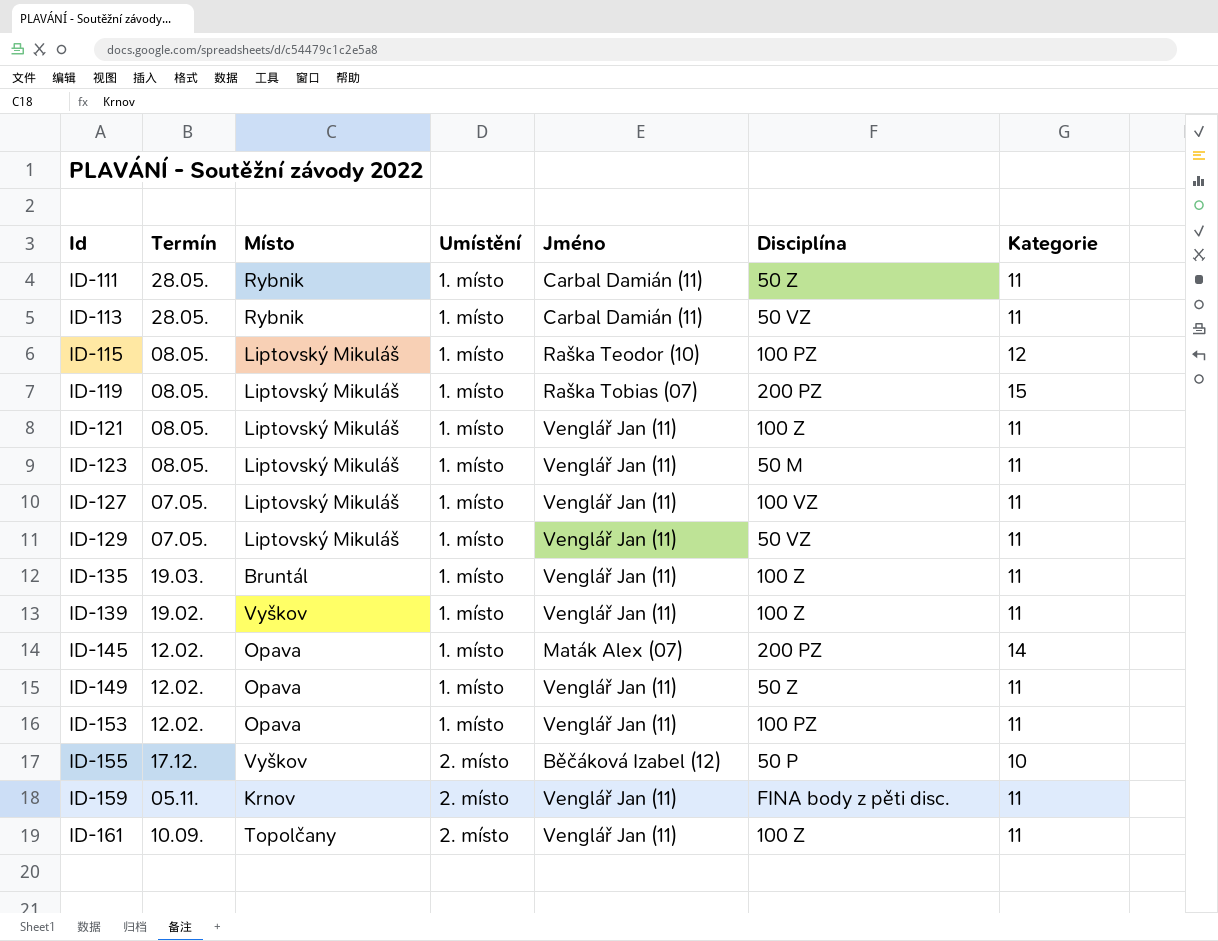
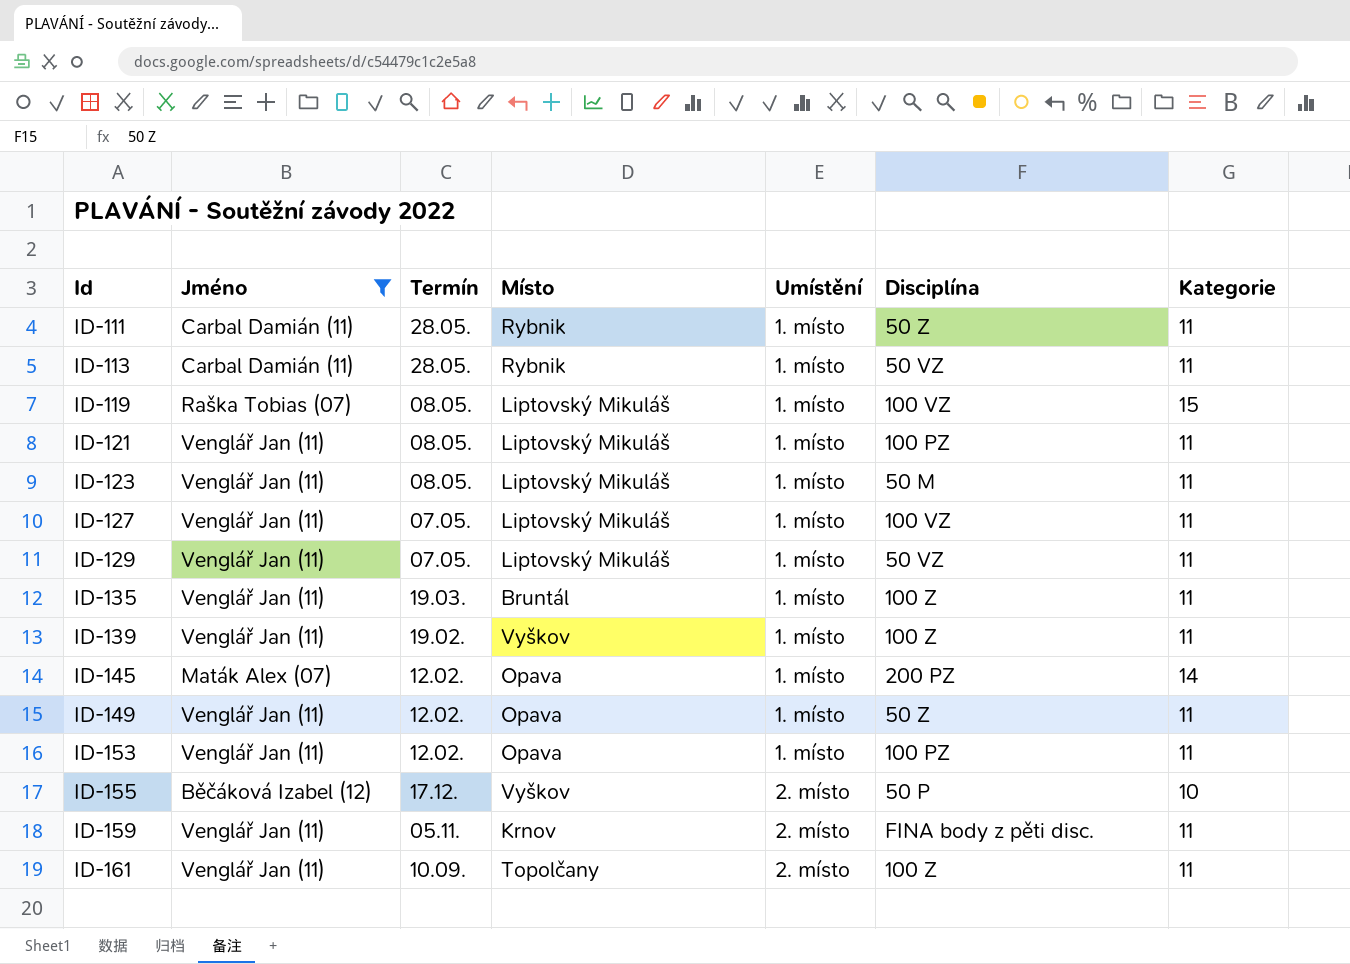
filter: none -> Jméno != Raška Teodor (10)
column Jméno | position: 5 -> 2
ID-119 | Disciplína: 200 PZ -> 100 VZ
ID-121 | Disciplína: 100 Z -> 100 PZ

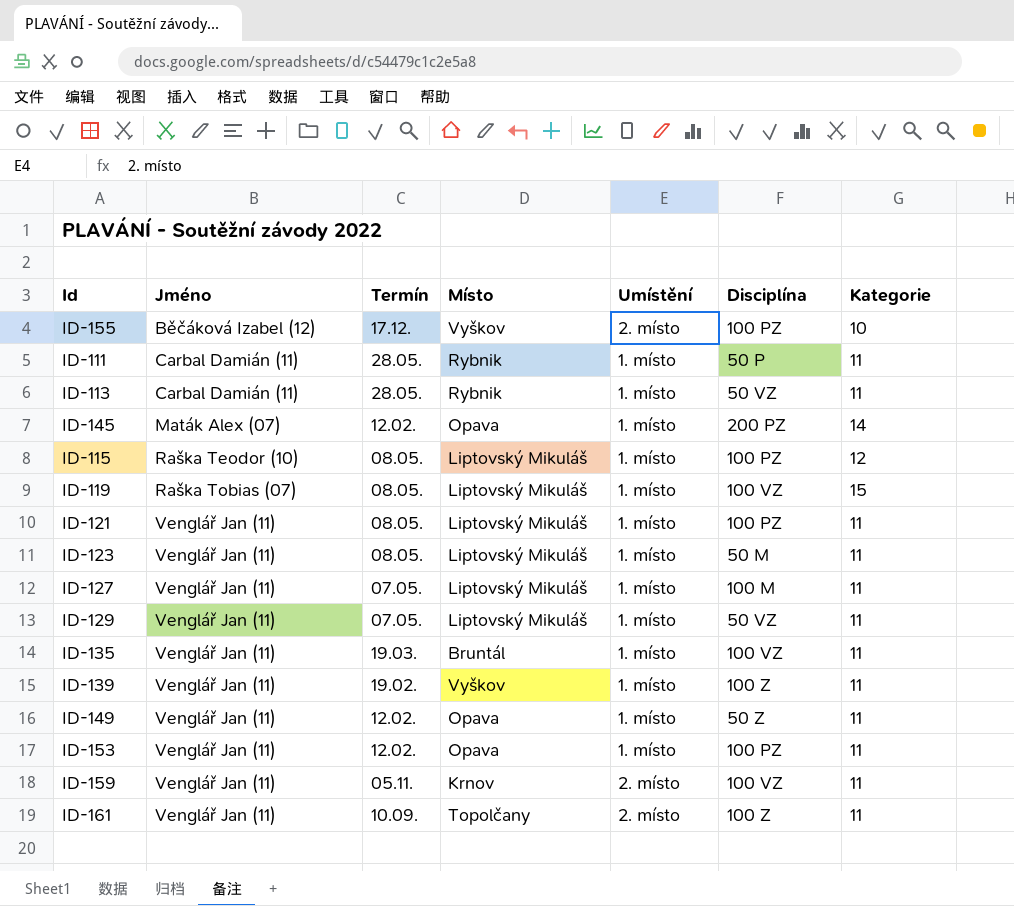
filter: Jméno != Raška Teodor (10) -> none
row order: Id ascending -> Jméno ascending
ID-155 | Disciplína: 50 P -> 100 PZ
ID-111 | Disciplína: 50 Z -> 50 P
ID-127 | Disciplína: 100 VZ -> 100 M
ID-135 | Disciplína: 100 Z -> 100 VZ
ID-159 | Disciplína: FINA body z pěti disc. -> 100 VZ

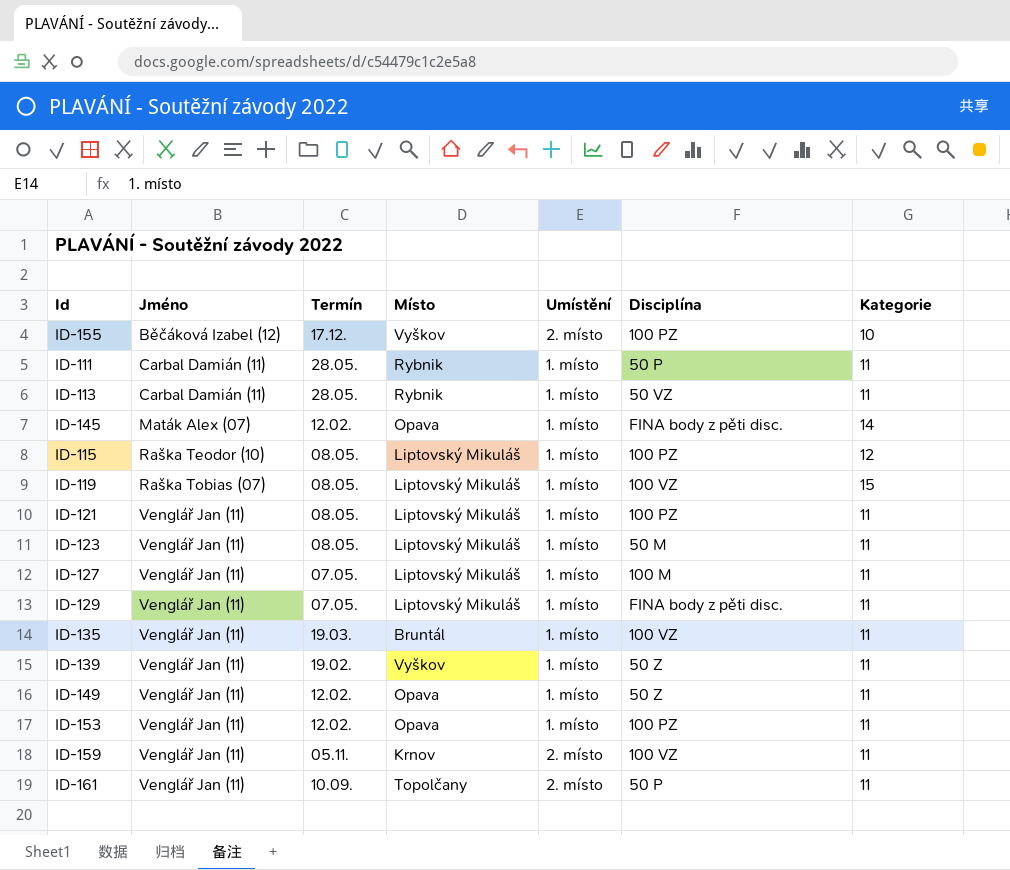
ID-145 | Disciplína: 200 PZ -> FINA body z pěti disc.
ID-129 | Disciplína: 50 VZ -> FINA body z pěti disc.
ID-139 | Disciplína: 100 Z -> 50 Z
ID-161 | Disciplína: 100 Z -> 50 P

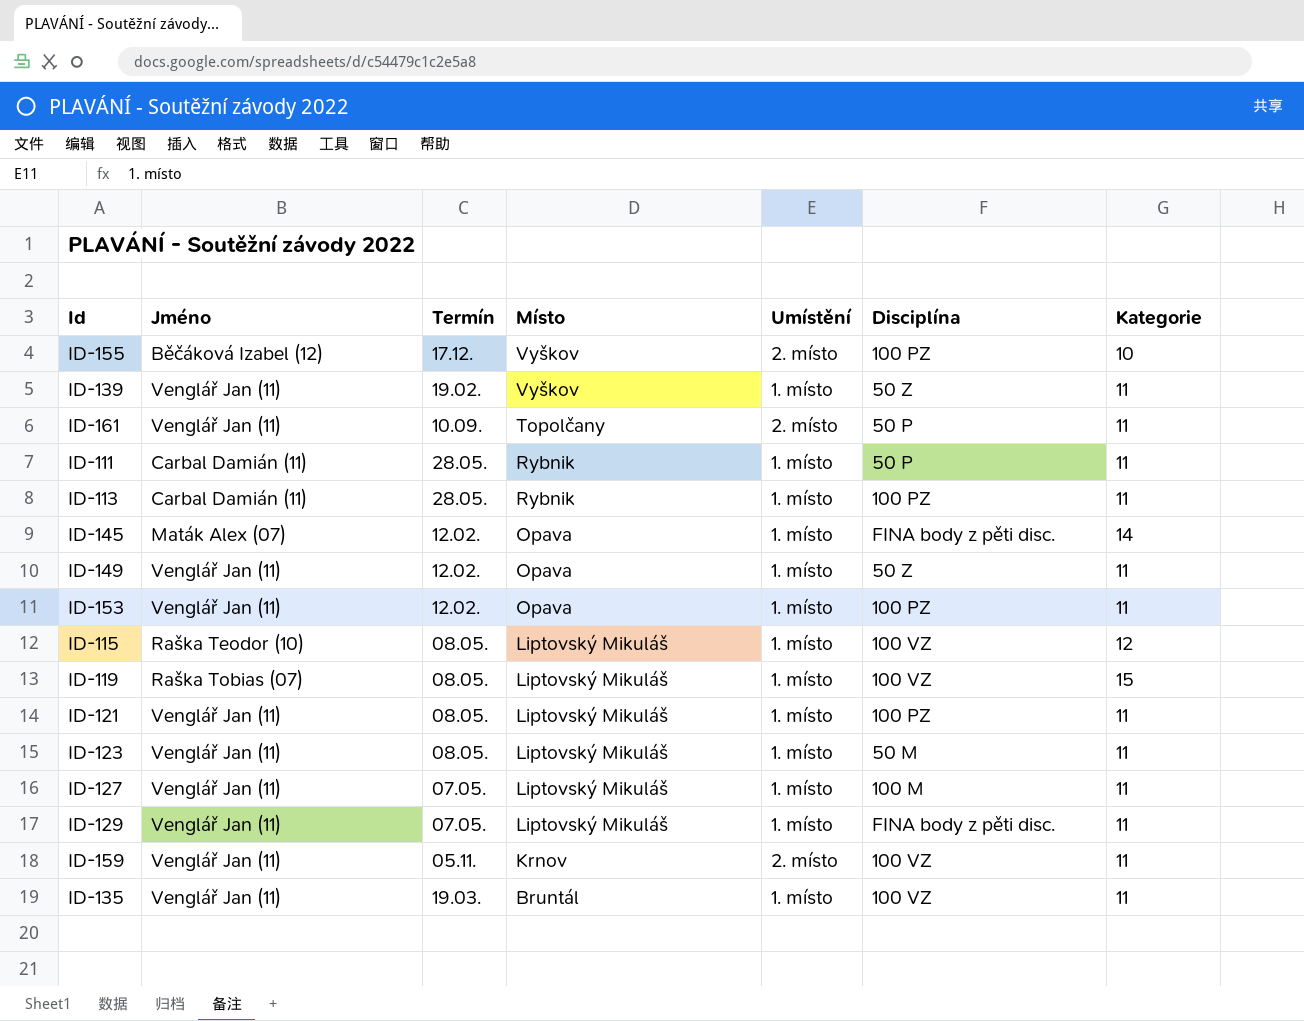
row order: Jméno ascending -> Místo descending
ID-113 | Disciplína: 50 VZ -> 100 PZ
ID-115 | Disciplína: 100 PZ -> 100 VZ

